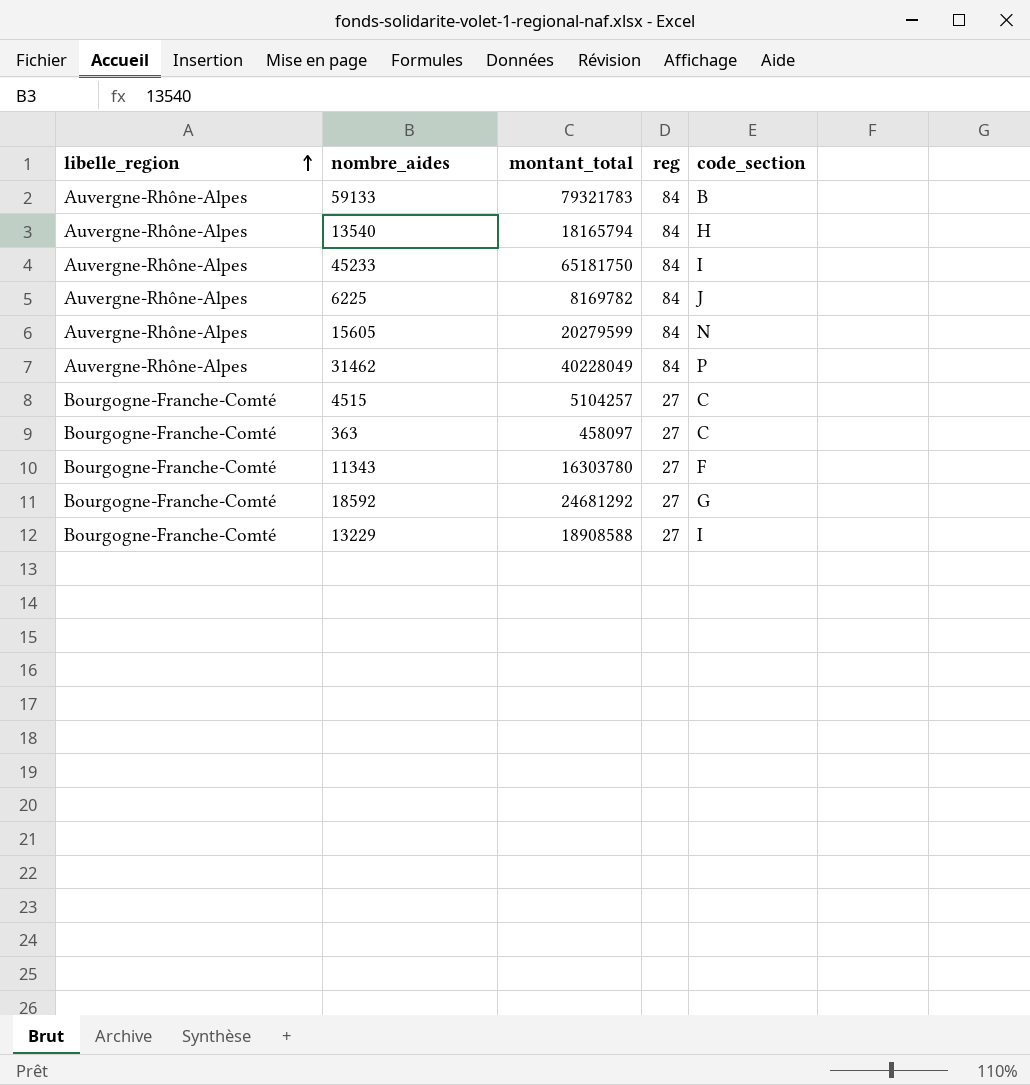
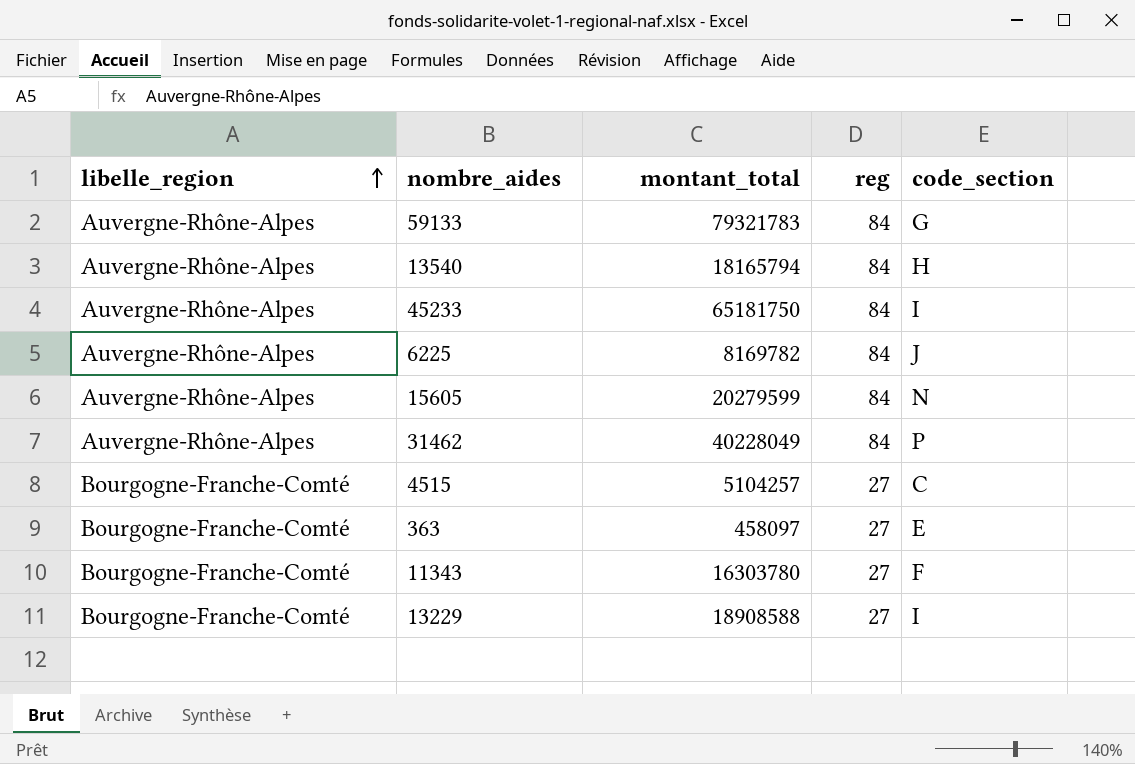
row 18592: Bourgogne-Franche-Comté | 24681292 | 27 | G -> none
59133 | code_section: B -> G
363 | code_section: C -> E

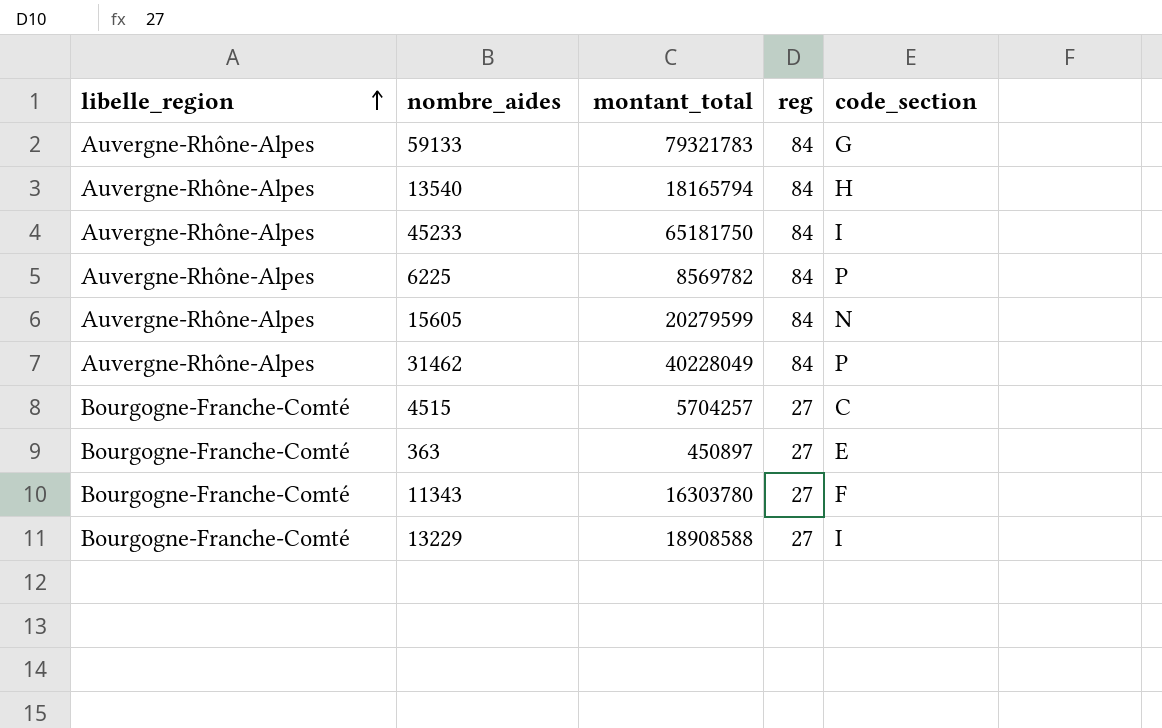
6225 | montant_total: 8169782 -> 8569782
6225 | code_section: J -> P
4515 | montant_total: 5104257 -> 5704257
363 | montant_total: 458097 -> 450897

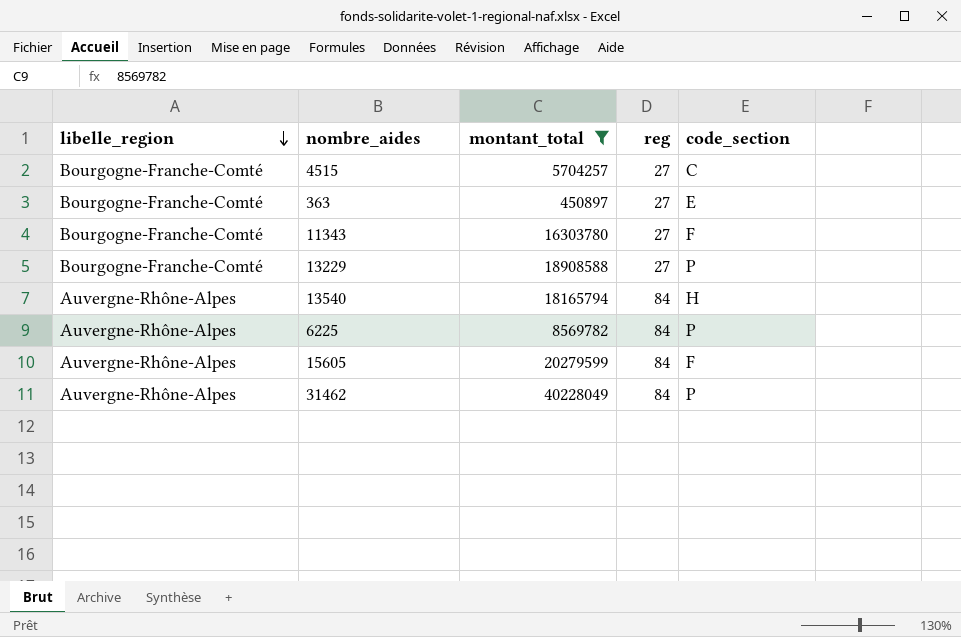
filter: none -> montant_total <= 40228049
row order: libelle_region ascending -> libelle_region descending
13229 | code_section: I -> P
15605 | code_section: N -> F

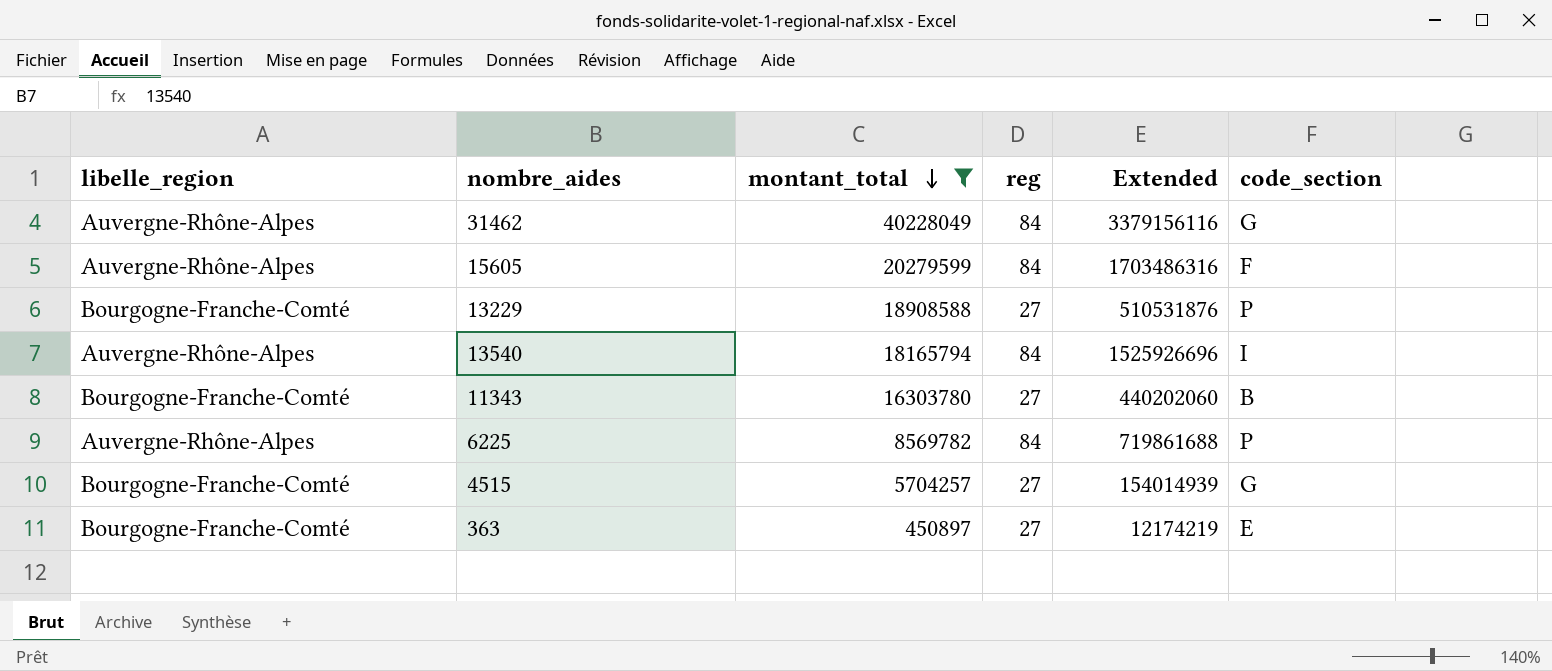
row order: libelle_region descending -> montant_total descending
column Extended | formula: none -> [montant_total] * [reg]
31462 | code_section: P -> G
13540 | code_section: H -> I
11343 | code_section: F -> B
4515 | code_section: C -> G

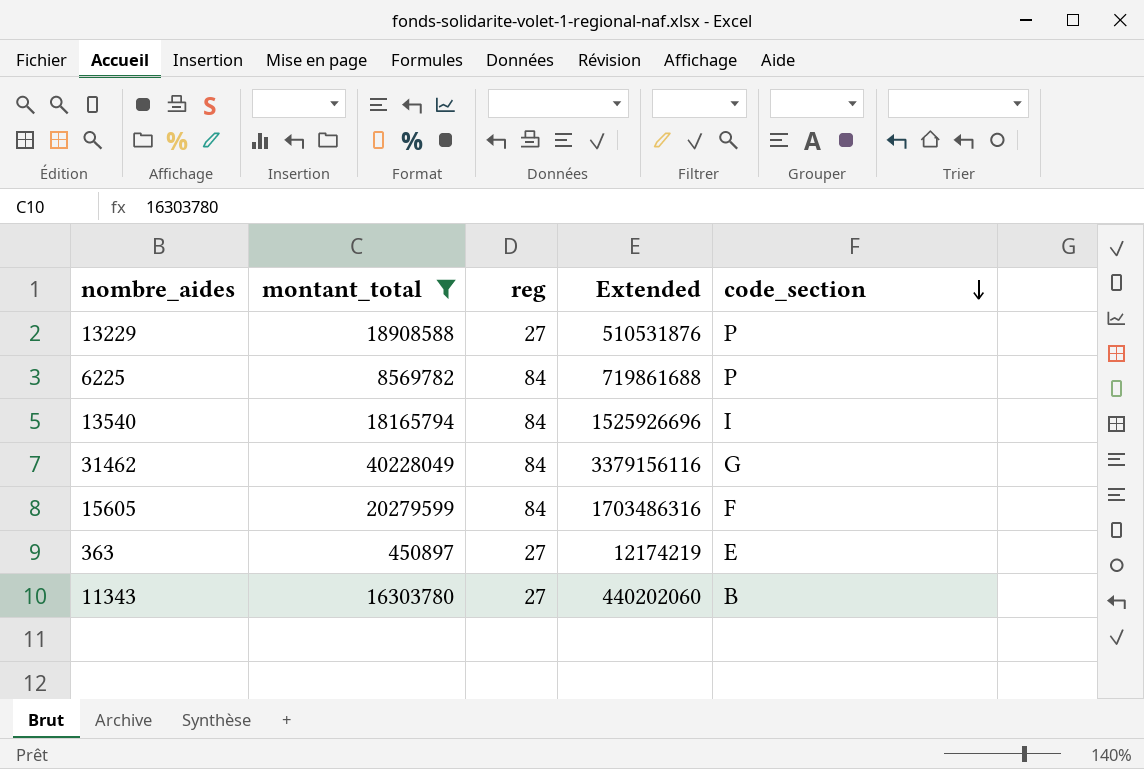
row order: montant_total descending -> code_section descending
column libelle_region | position: 1 -> none
row 4515: Bourgogne-Franche-Comté | 5704257 | 27 | 154014939 | G -> none

